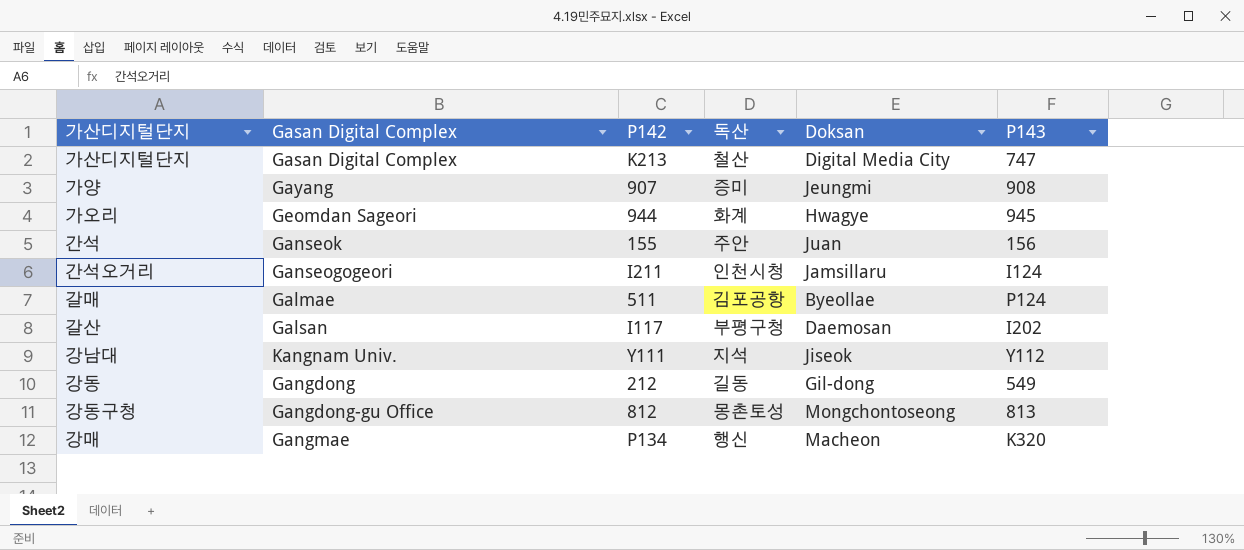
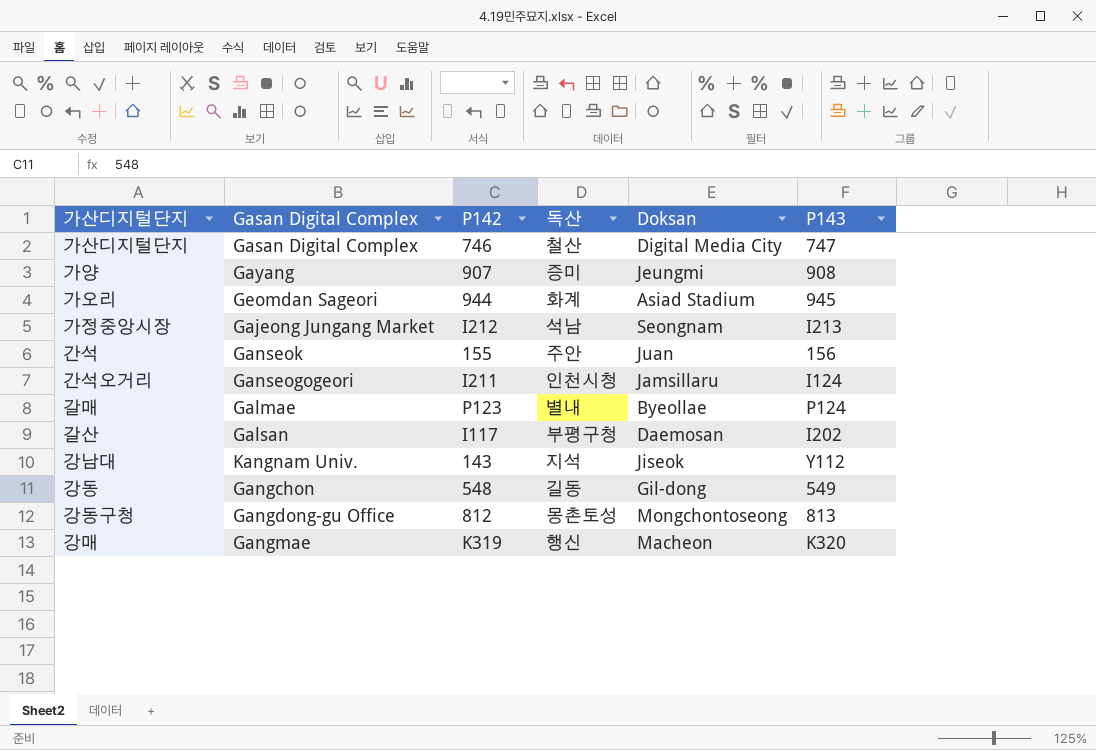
가산디지털단지 | P142: K213 -> 746
가오리 | Doksan: Hwagye -> Asiad Stadium
row 가정중앙시장: none -> Gajeong Jungang Market | I212 | 석남 | Seongnam | I213
갈매 | P142: 511 -> P123
갈매 | 독산: 김포공항 -> 별내
강남대 | P142: Y111 -> 143
강동 | Gasan Digital Complex: Gangdong -> Gangchon
강동 | P142: 212 -> 548
강매 | P142: P134 -> K319

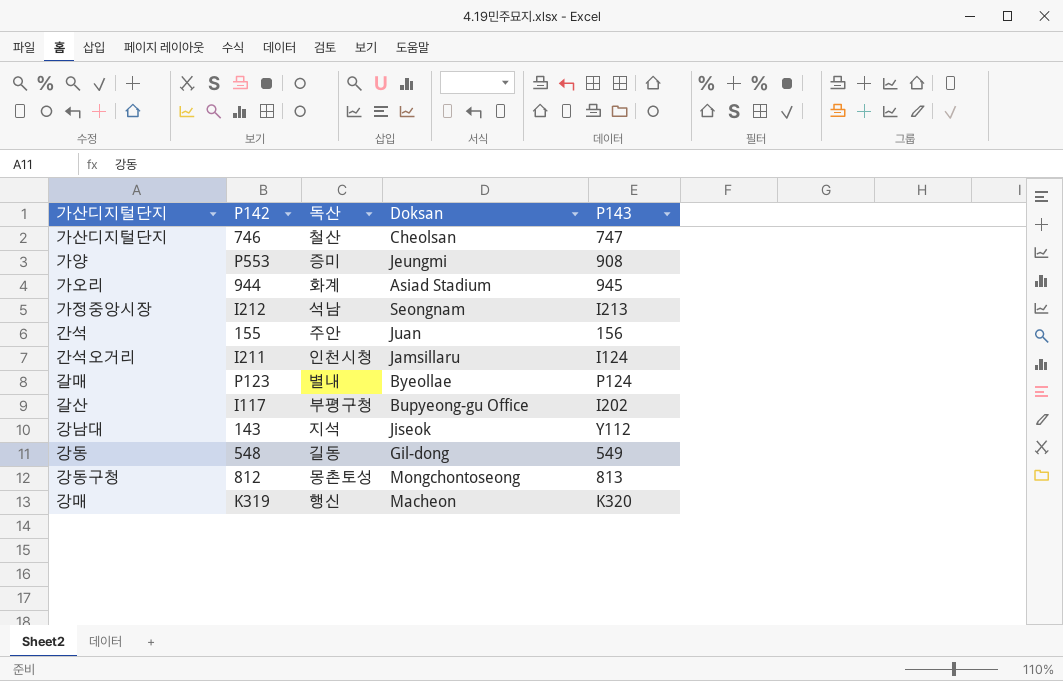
column Gasan Digital Complex | position: 2 -> none
가산디지털단지 | Doksan: Digital Media City -> Cheolsan
가양 | P142: 907 -> P553
갈산 | Doksan: Daemosan -> Bupyeong-gu Office

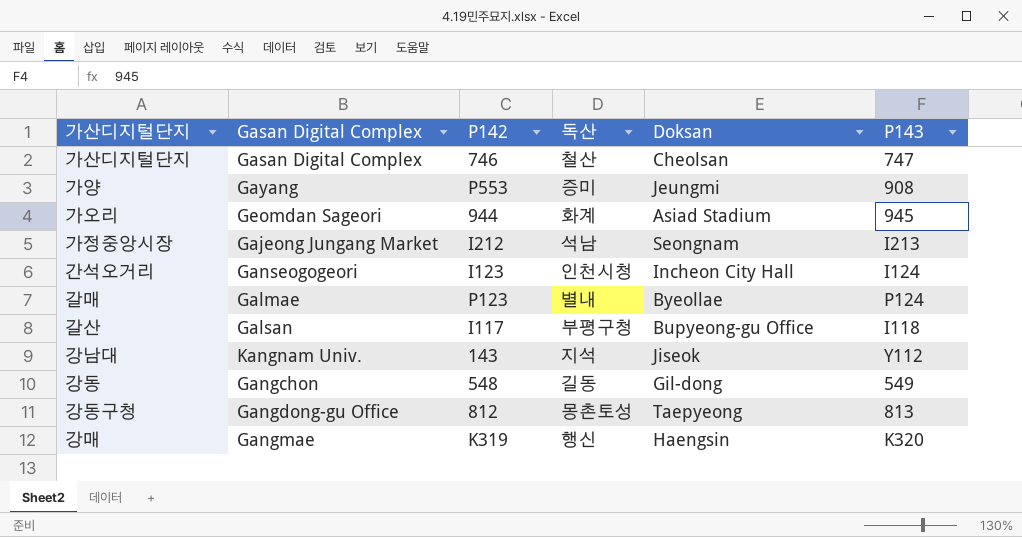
column Gasan Digital Complex | position: none -> 2
row 간석: 155 | 주안 | Juan | 156 -> none
간석오거리 | P142: I211 -> I123
간석오거리 | Doksan: Jamsillaru -> Incheon City Hall
갈산 | P143: I202 -> I118
강동구청 | Doksan: Mongchontoseong -> Taepyeong
강매 | Doksan: Macheon -> Haengsin

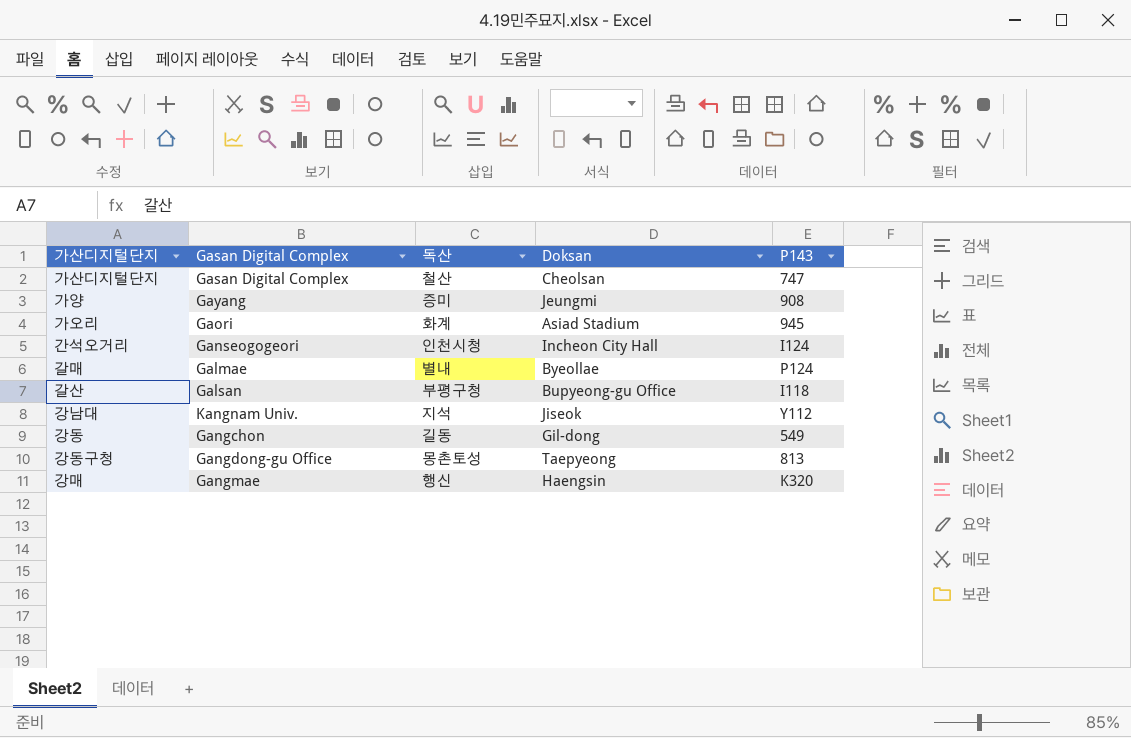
column P142 | position: 3 -> none
row 가정중앙시장: Gajeong Jungang Market | I212 | 석남 | Seongnam | I213 -> none
가오리 | Gasan Digital Complex: Geomdan Sageori -> Gaori

